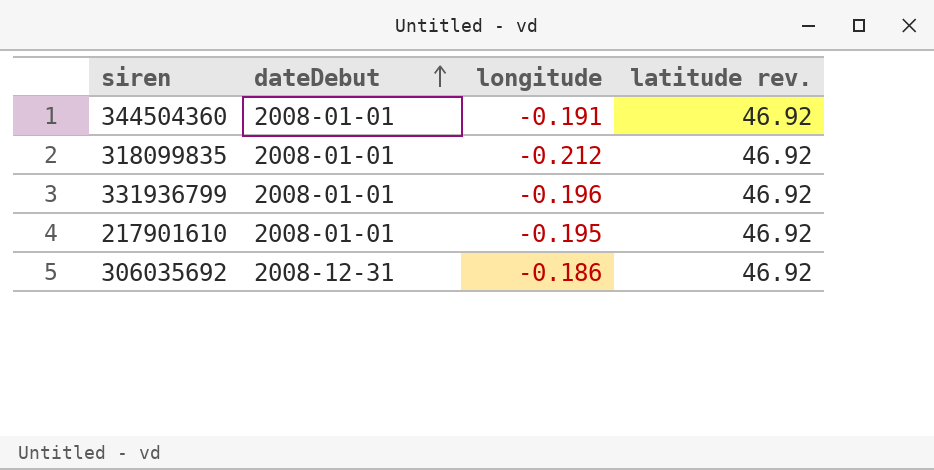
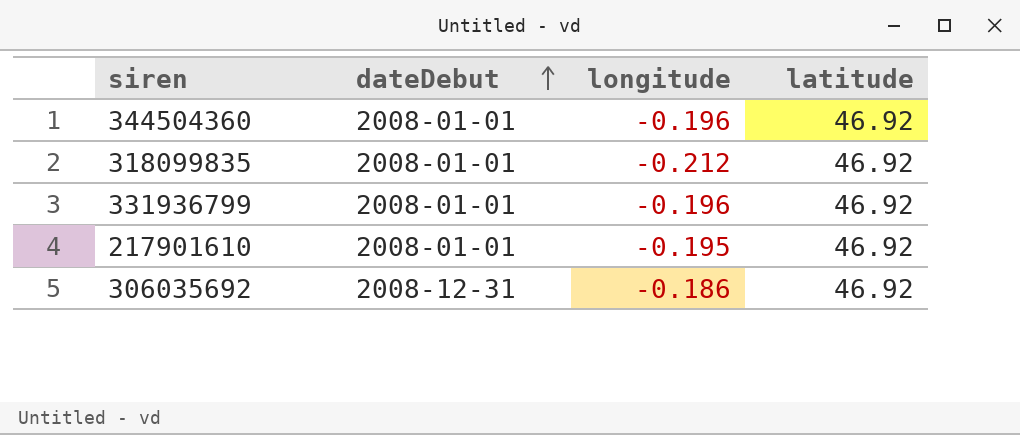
column name: latitude rev. -> latitude
344504360 | longitude: -0.191 -> -0.196

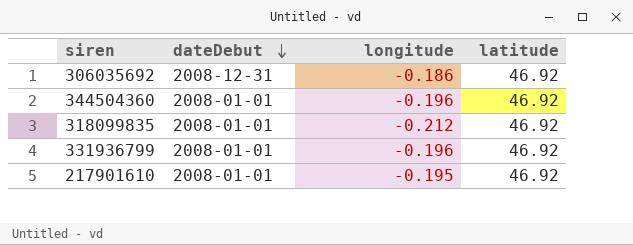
row order: dateDebut ascending -> dateDebut descending

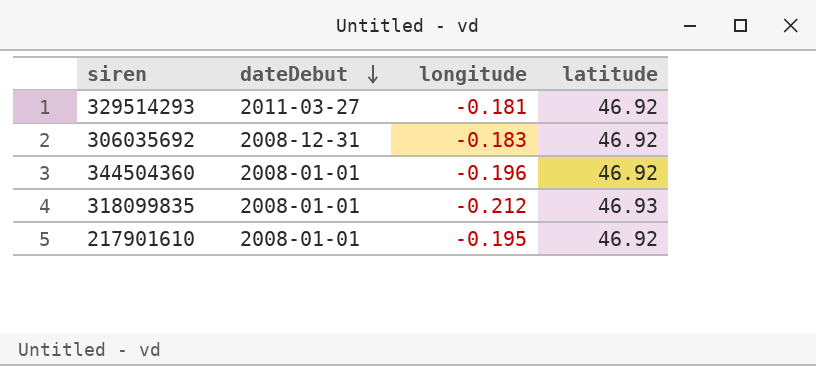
row 331936799: 2008-01-01 | -0.196 | 46.92 -> none
row 329514293: none -> 2011-03-27 | -0.181 | 46.92
306035692 | longitude: -0.186 -> -0.183
318099835 | latitude: 46.92 -> 46.93

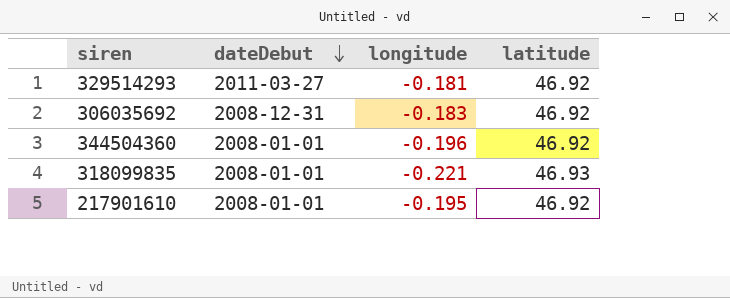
318099835 | longitude: -0.212 -> -0.221

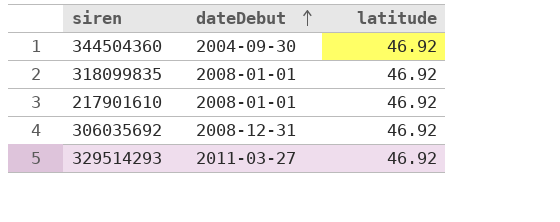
row order: dateDebut descending -> dateDebut ascending
column longitude | position: 3 -> none
344504360 | dateDebut: 2008-01-01 -> 2004-09-30
318099835 | latitude: 46.93 -> 46.92

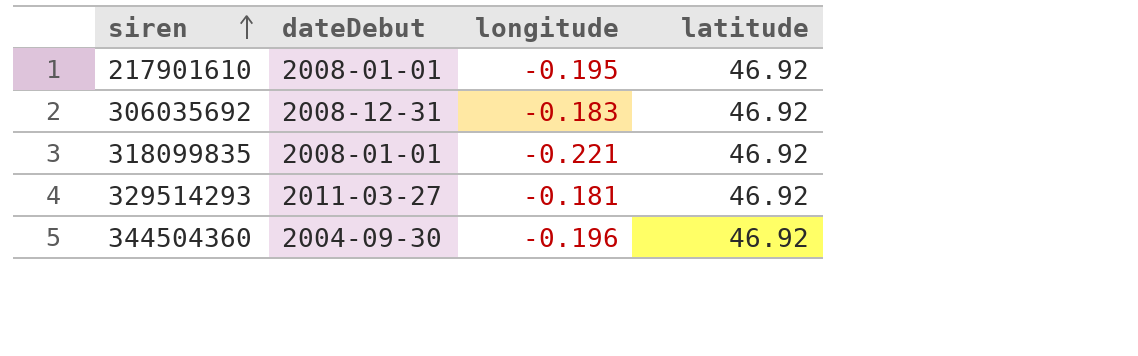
row order: dateDebut ascending -> siren ascending
column longitude | position: none -> 3

